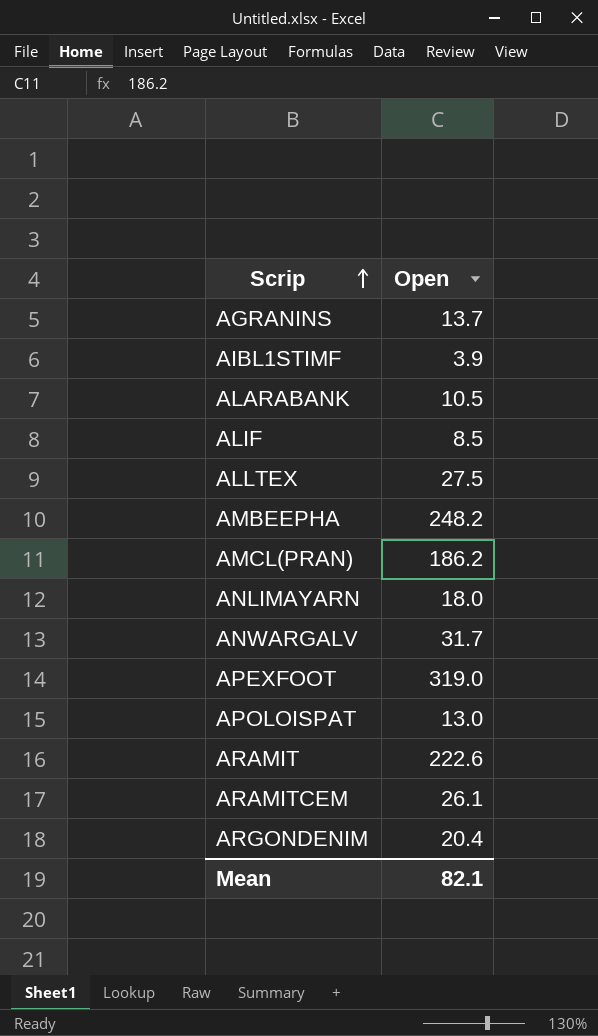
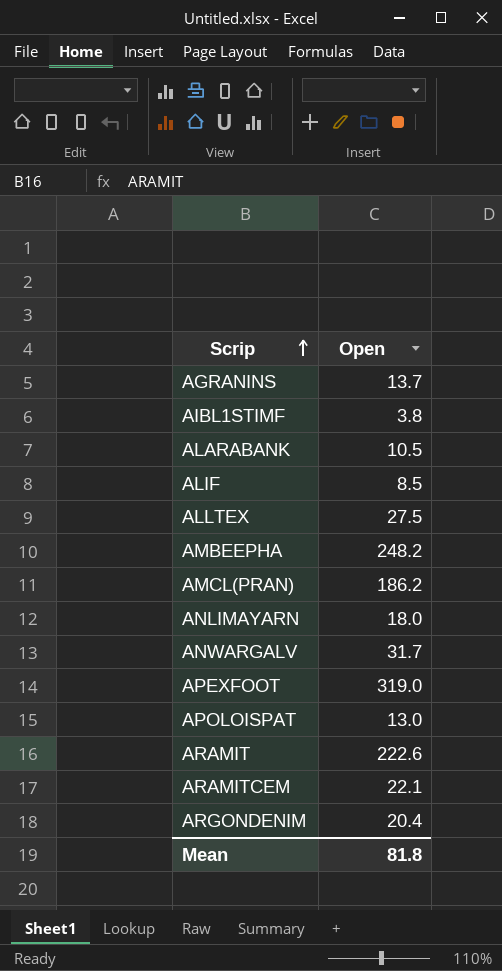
AIBL1STIMF | Open: 3.9 -> 3.8
ARAMITCEM | Open: 26.1 -> 22.1
Mean | Open: 82.1 -> 81.8

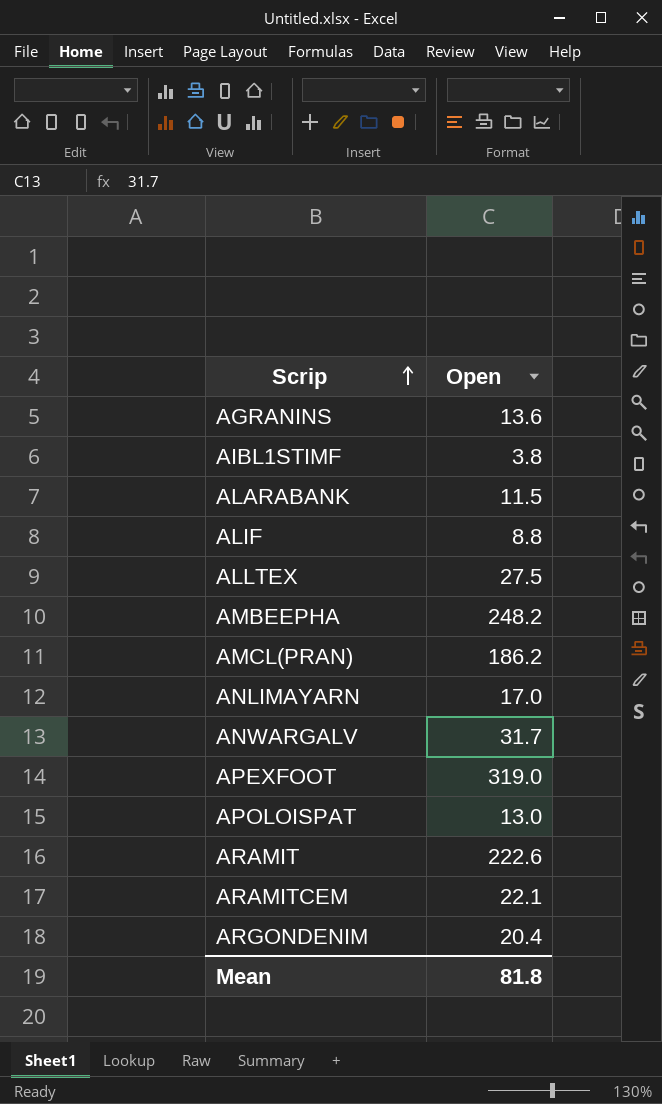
AGRANINS | Open: 13.7 -> 13.6
ALARABANK | Open: 10.5 -> 11.5
ALIF | Open: 8.5 -> 8.8
ANLIMAYARN | Open: 18.0 -> 17.0

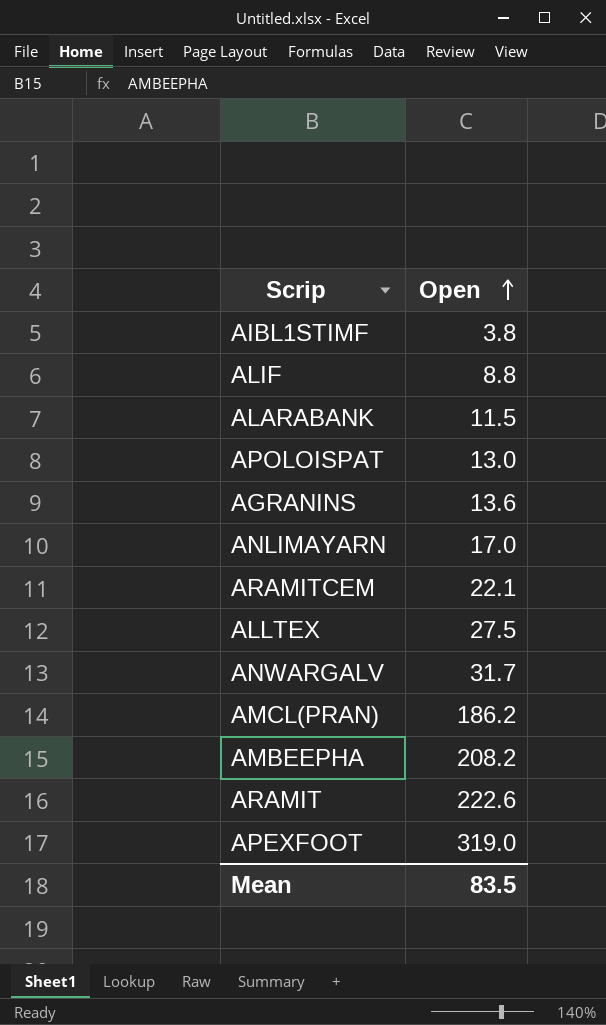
row order: Scrip ascending -> Open ascending
row ARGONDENIM: 20.4 -> none
AMBEEPHA | Open: 248.2 -> 208.2
Mean | Open: 81.8 -> 83.5

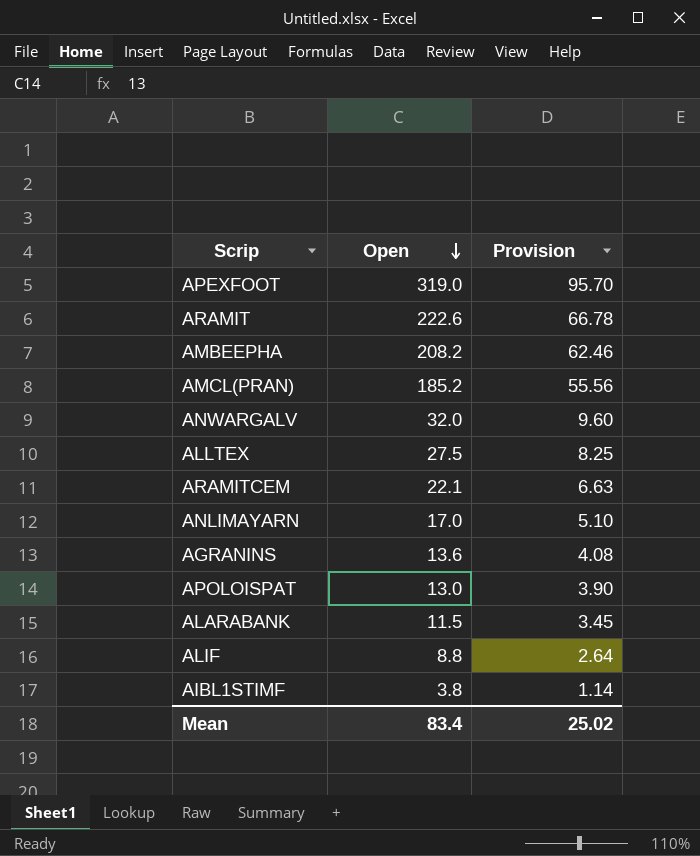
row order: Open ascending -> Open descending
column Provision | formula: none -> [Open] * 0.3
AMCL(PRAN) | Open: 186.2 -> 185.2
ANWARGALV | Open: 31.7 -> 32.0
Mean | Open: 83.5 -> 83.4

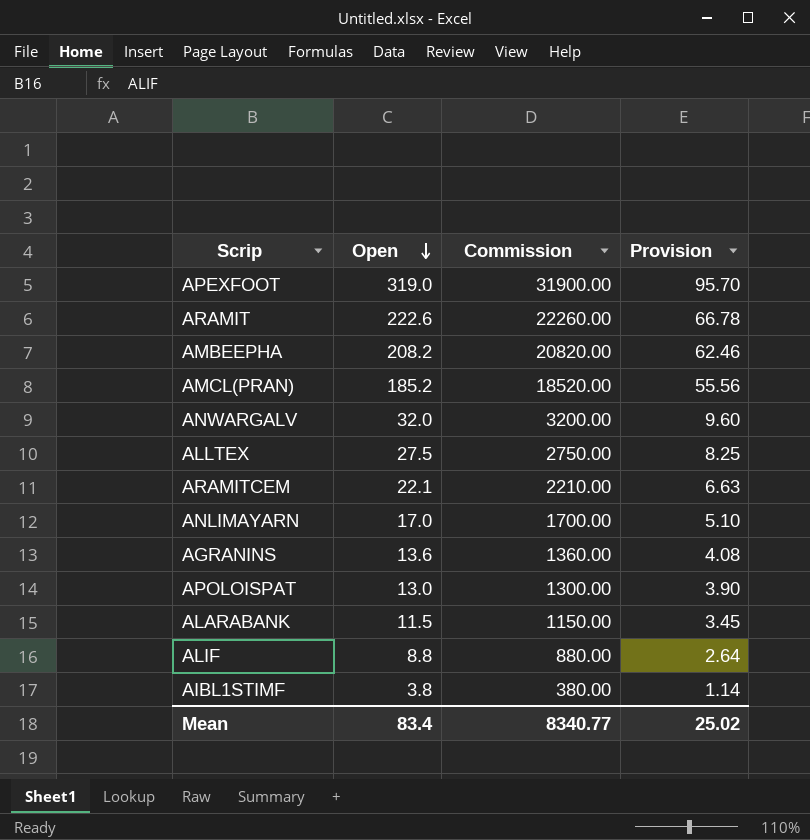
column Commission | formula: none -> [Open] * 100

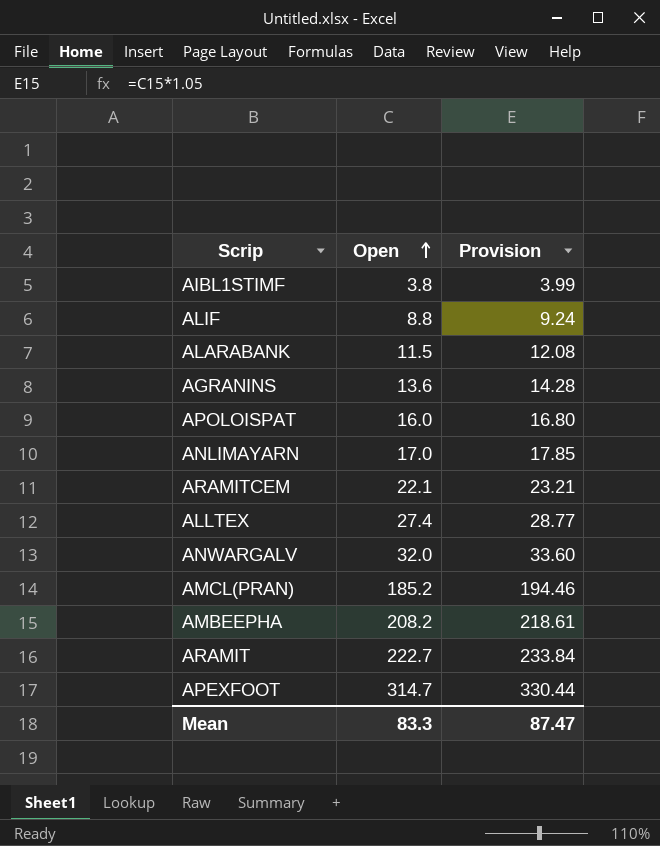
row order: Open descending -> Open ascending
column Commission | formula: [Open] * 100 -> none
column Provision | formula: [Open] * 0.3 -> [Open] * 1.05
APOLOISPAT | Open: 13.0 -> 16.0
ALLTEX | Open: 27.5 -> 27.4
ARAMIT | Open: 222.6 -> 222.7
APEXFOOT | Open: 319.0 -> 314.7
Mean | Open: 83.4 -> 83.3
Mean | Provision: 25.02 -> 87.47

